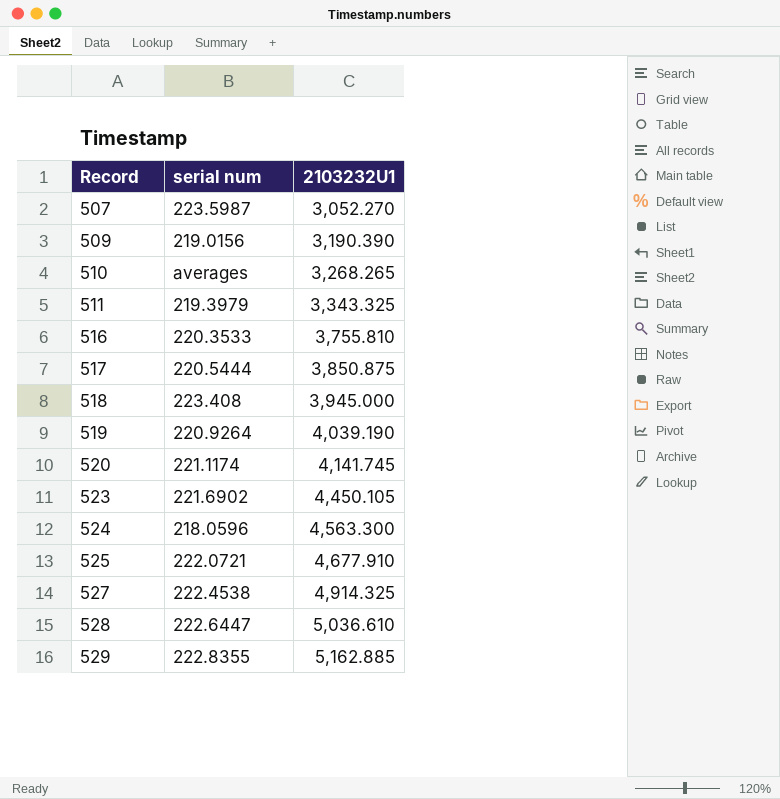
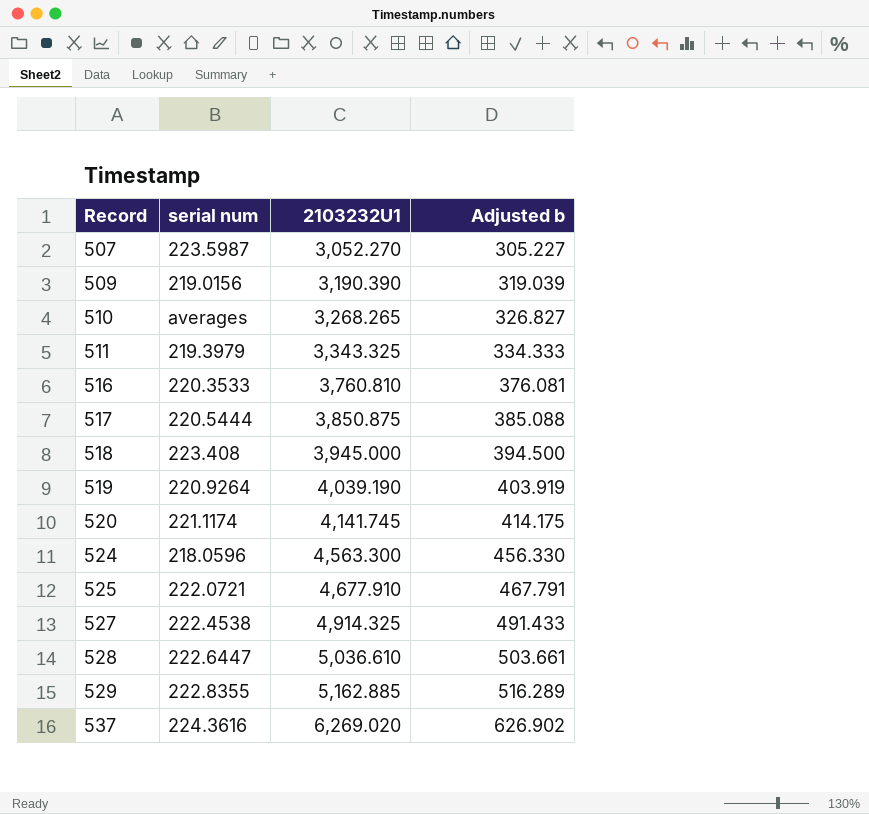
column Adjusted b | formula: none -> [2103232U1] * 0.1
row 523: 221.6902 | 4,450.105 -> none
516 | 2103232U1: 3,755.810 -> 3,760.810
row 537: none -> 224.3616 | 6,269.020 | 626.902

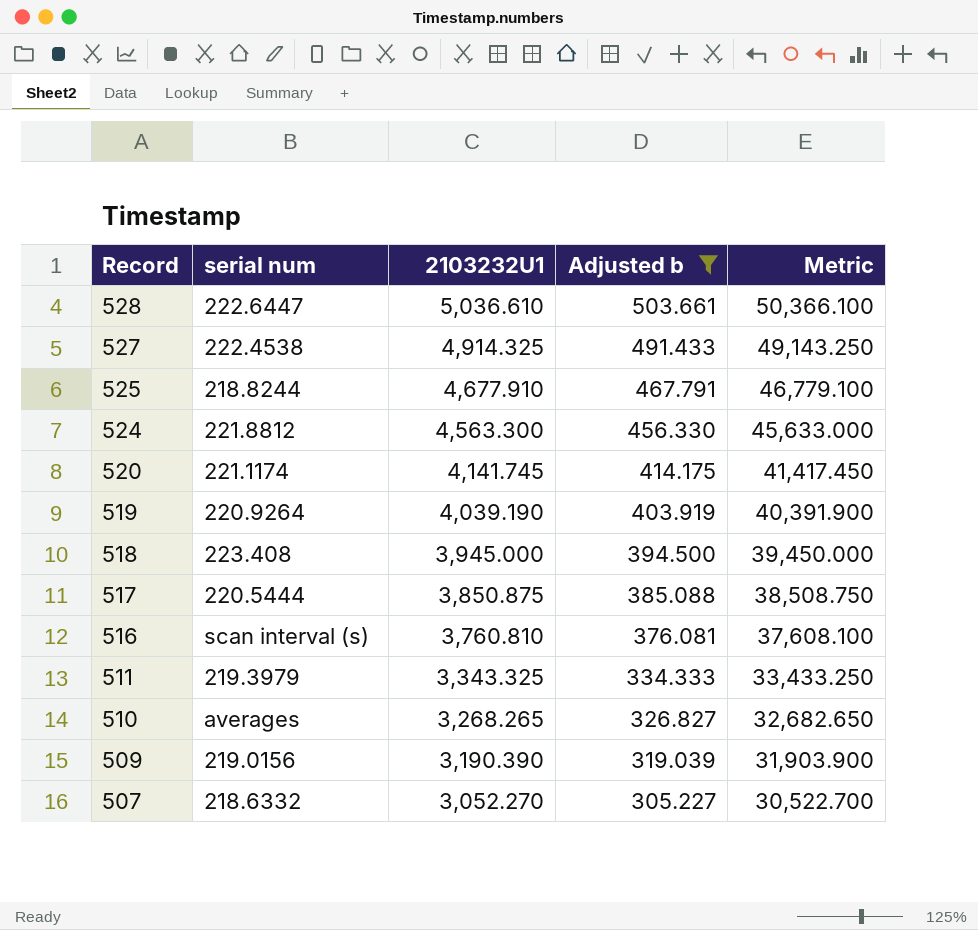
filter: none -> Adjusted b <= 503.661
row order: Record ascending -> Record descending
column Metric | formula: none -> [2103232U1] * 10
525 | serial num: 222.0721 -> 218.8244
524 | serial num: 218.0596 -> 221.8812
516 | serial num: 220.3533 -> scan interval (s)
507 | serial num: 223.5987 -> 218.6332

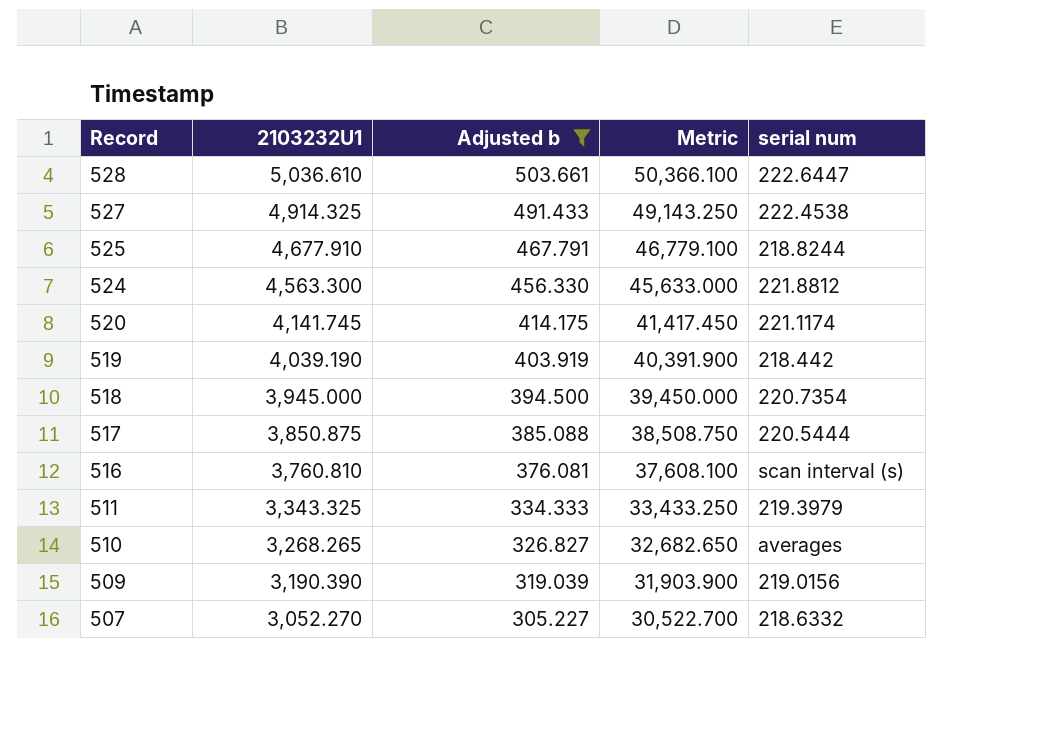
column serial num | position: 2 -> 5
519 | serial num: 220.9264 -> 218.442
518 | serial num: 223.408 -> 220.7354

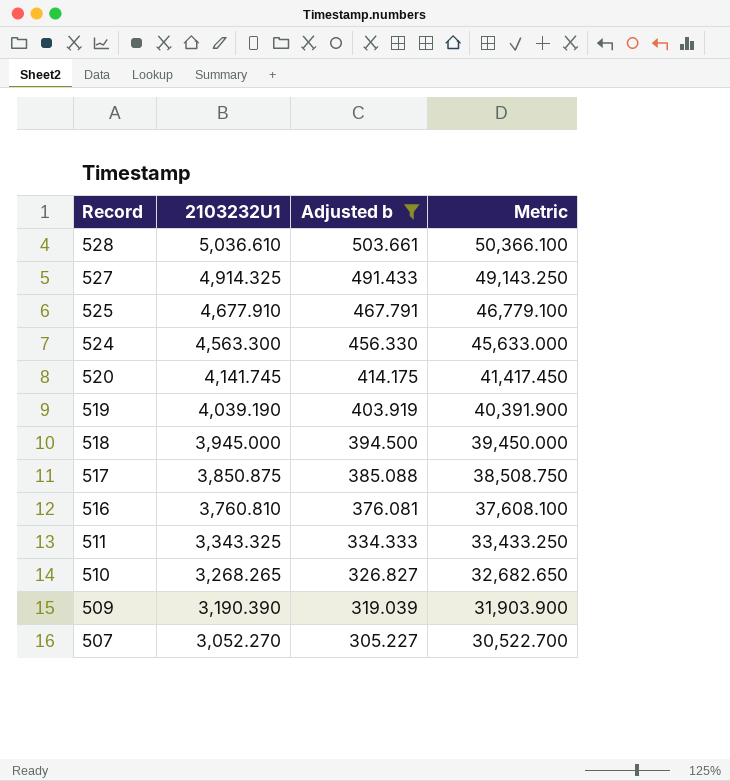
column serial num | position: 5 -> none

